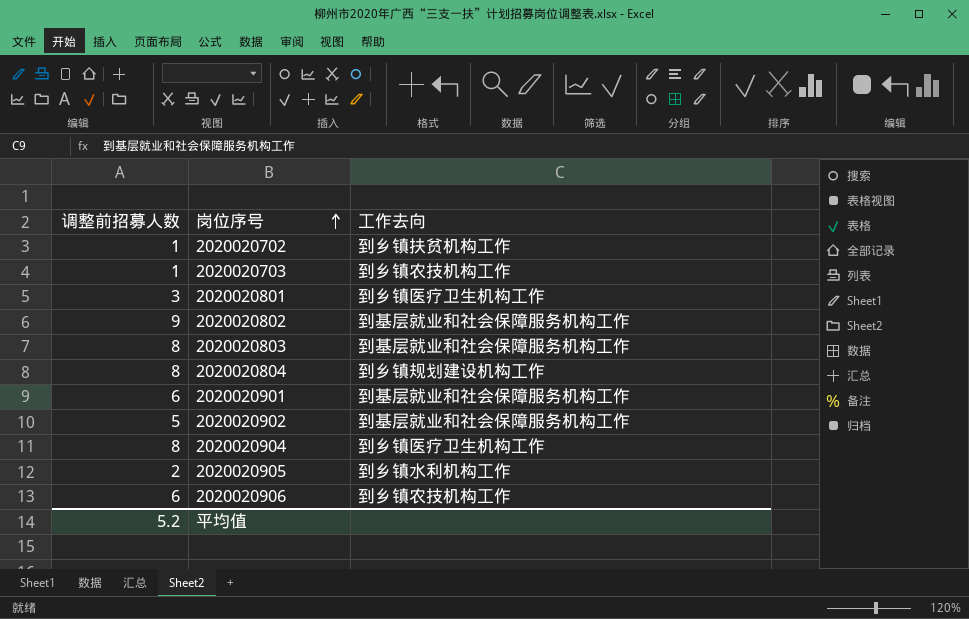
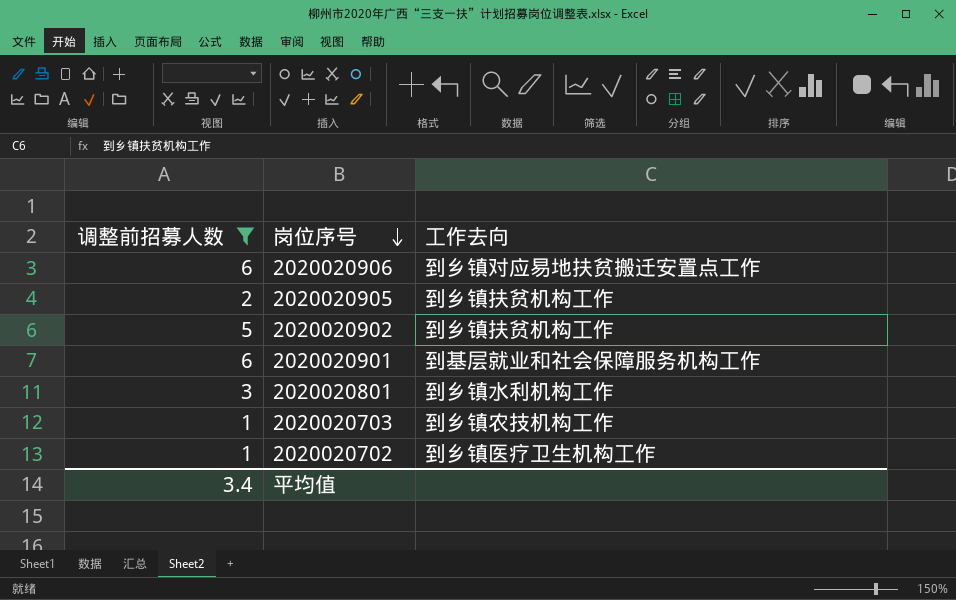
filter: none -> 调整前招募人数 <= 6
row order: 岗位序号 ascending -> 岗位序号 descending
2020020906 | 工作去向: 到乡镇农技机构工作 -> 到乡镇对应易地扶贫搬迁安置点工作
2020020905 | 工作去向: 到乡镇水利机构工作 -> 到乡镇扶贫机构工作
2020020902 | 工作去向: 到基层就业和社会保障服务机构工作 -> 到乡镇扶贫机构工作
2020020801 | 工作去向: 到乡镇医疗卫生机构工作 -> 到乡镇水利机构工作
2020020702 | 工作去向: 到乡镇扶贫机构工作 -> 到乡镇医疗卫生机构工作
平均值 | 调整前招募人数: 5.2 -> 3.4

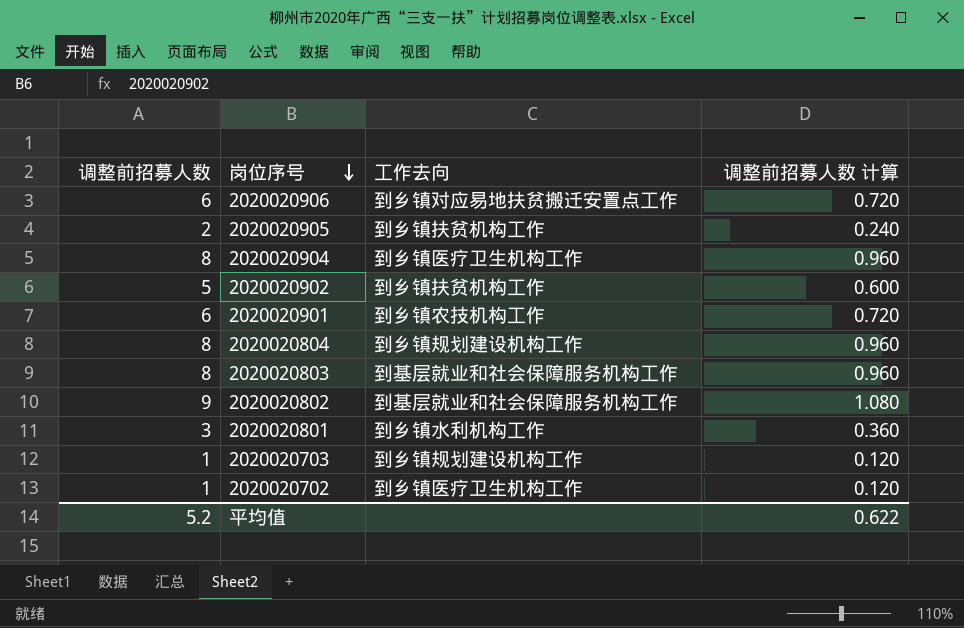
filter: 调整前招募人数 <= 6 -> none
column 调整前招募人数 计算 | formula: none -> [调整前招募人数] * 0.12
2020020901 | 工作去向: 到基层就业和社会保障服务机构工作 -> 到乡镇农技机构工作
2020020703 | 工作去向: 到乡镇农技机构工作 -> 到乡镇规划建设机构工作
平均值 | 调整前招募人数: 3.4 -> 5.2

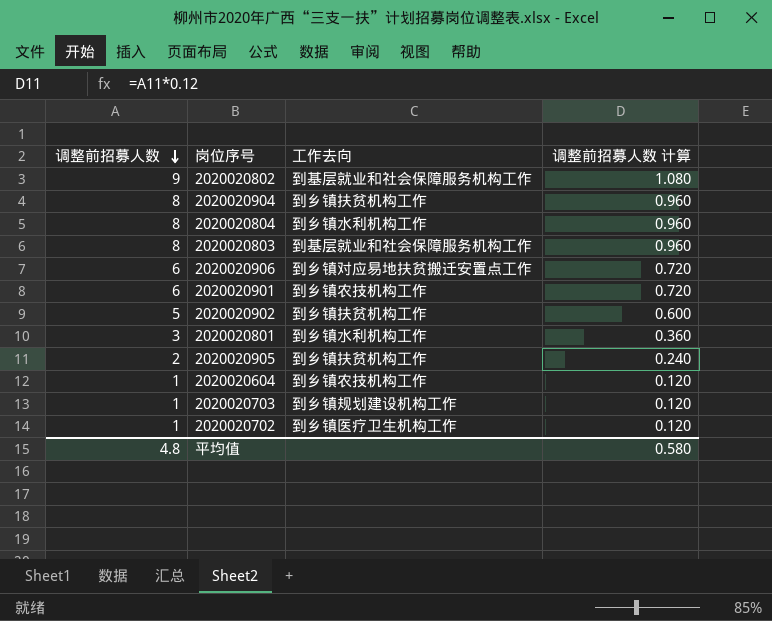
row order: 岗位序号 descending -> 调整前招募人数 descending
2020020904 | 工作去向: 到乡镇医疗卫生机构工作 -> 到乡镇扶贫机构工作
2020020804 | 工作去向: 到乡镇规划建设机构工作 -> 到乡镇水利机构工作
row 2020020604: none -> 1 | 到乡镇农技机构工作 | 0.120
平均值 | 调整前招募人数: 5.2 -> 4.8
平均值 | 调整前招募人数 计算: 0.622 -> 0.580

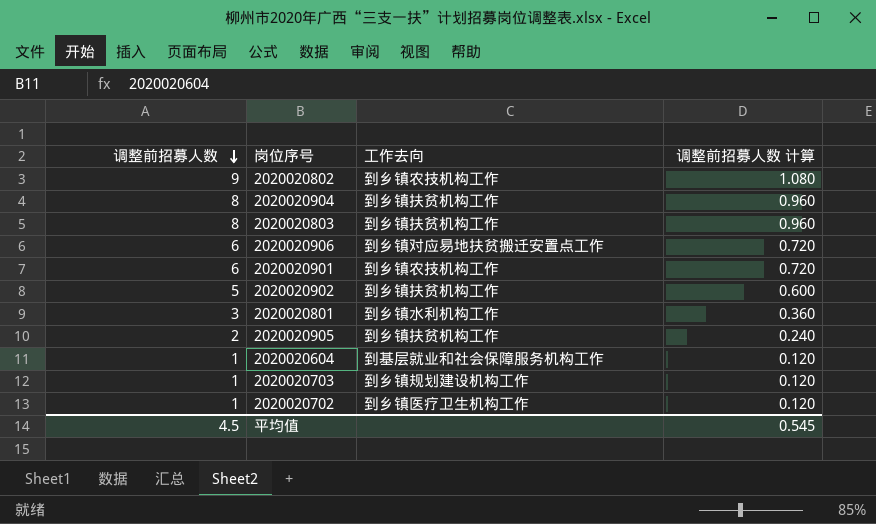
row 2020020804: 8 | 到乡镇水利机构工作 | 0.960 -> none
2020020802 | 工作去向: 到基层就业和社会保障服务机构工作 -> 到乡镇农技机构工作
2020020803 | 工作去向: 到基层就业和社会保障服务机构工作 -> 到乡镇扶贫机构工作
2020020604 | 工作去向: 到乡镇农技机构工作 -> 到基层就业和社会保障服务机构工作
平均值 | 调整前招募人数: 4.8 -> 4.5
平均值 | 调整前招募人数 计算: 0.580 -> 0.545

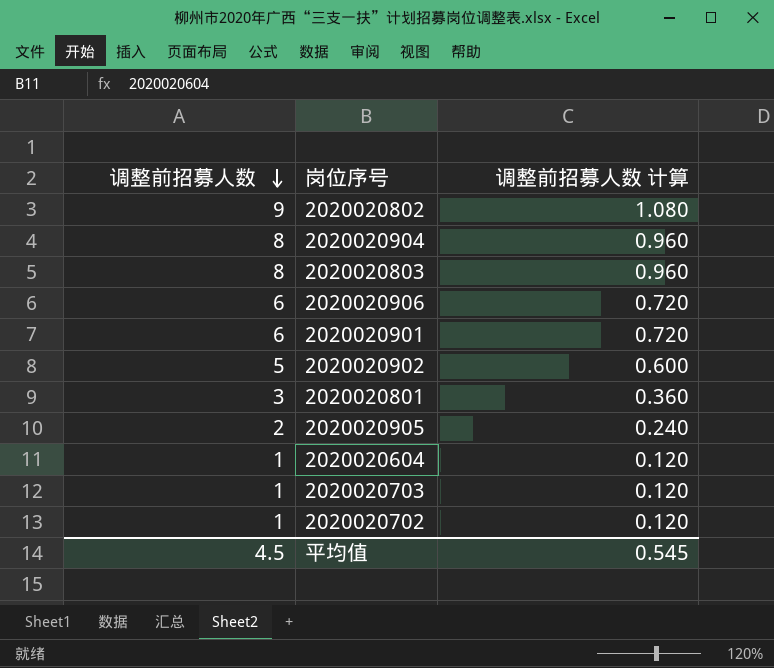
column 工作去向 | position: 3 -> none

